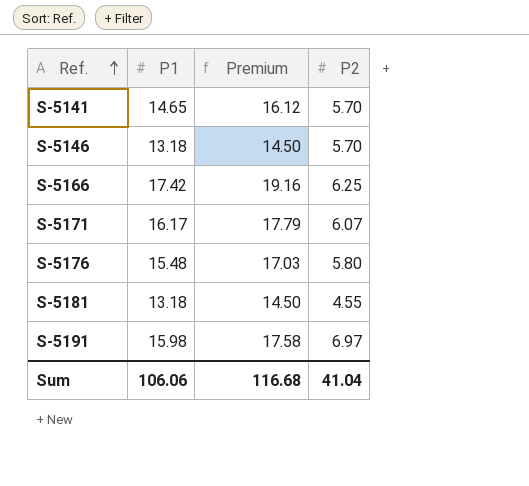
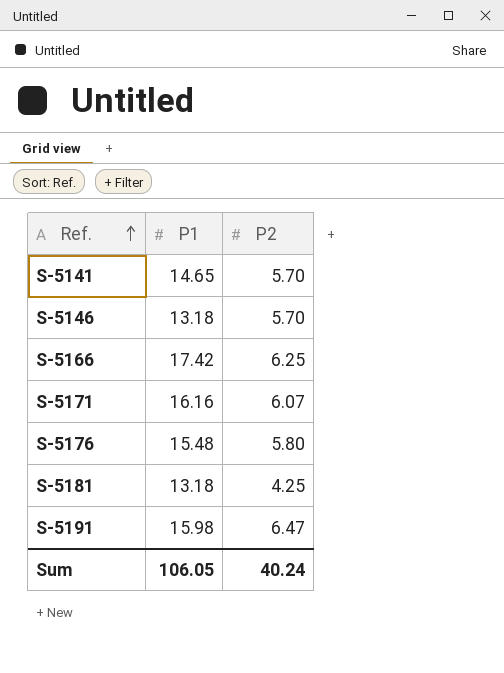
column Premium | formula: [P1] * 1.1 -> none
S-5171 | P1: 16.17 -> 16.16
S-5181 | P2: 4.55 -> 4.25
S-5191 | P2: 6.97 -> 6.47
Sum | P1: 106.06 -> 106.05
Sum | P2: 41.04 -> 40.24

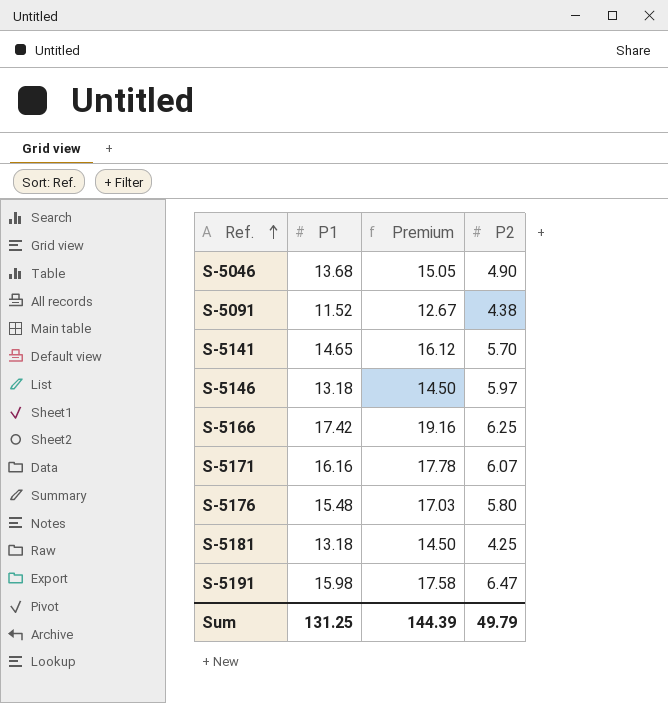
column Premium | formula: none -> [P1] * 1.1
row S-5046: none -> 13.68 | 15.05 | 4.90
row S-5091: none -> 11.52 | 12.67 | 4.38
S-5146 | P2: 5.70 -> 5.97
Sum | P1: 106.05 -> 131.25
Sum | P2: 40.24 -> 49.79

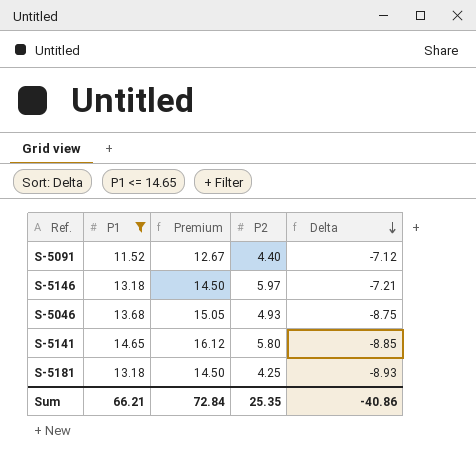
filter: none -> P1 <= 14.65
row order: Ref. ascending -> Delta descending
column Delta | formula: none -> [P2] - [P1]
S-5091 | P2: 4.38 -> 4.40
S-5046 | P2: 4.90 -> 4.93
S-5141 | P2: 5.70 -> 5.80
Sum | P1: 131.25 -> 66.21
Sum | Premium: 144.39 -> 72.84
Sum | P2: 49.79 -> 25.35

